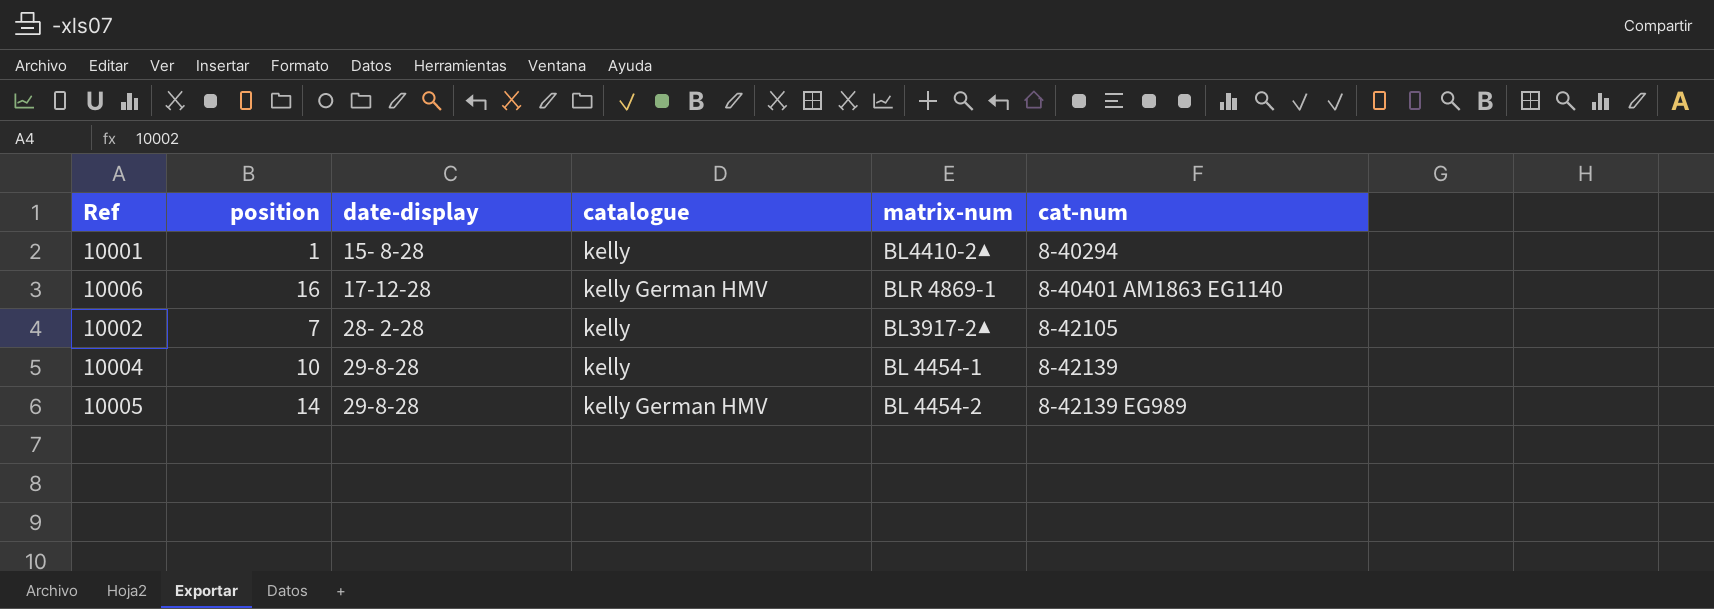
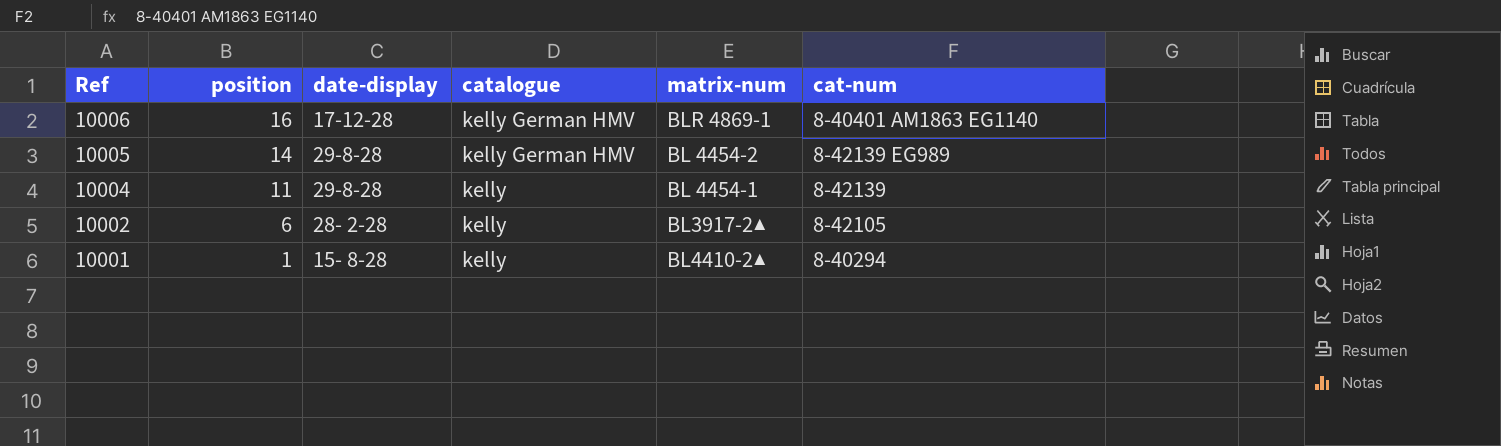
row order: date-display ascending -> Ref descending
10004 | position: 10 -> 11
10002 | position: 7 -> 6

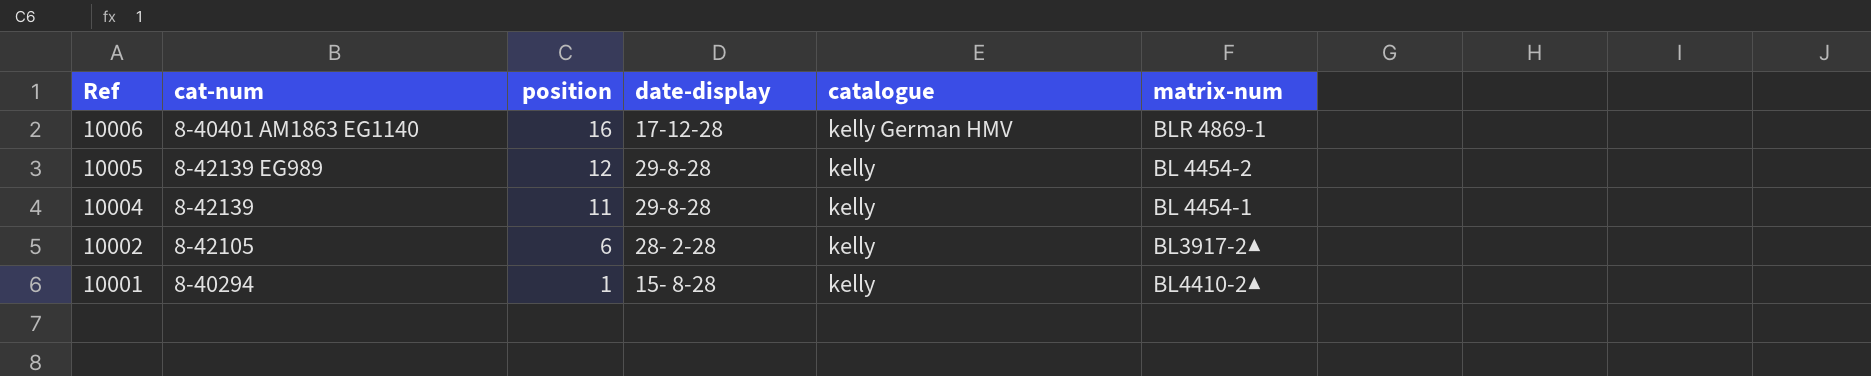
column cat-num | position: 6 -> 2
10005 | position: 14 -> 12
10005 | catalogue: kelly German HMV -> kelly

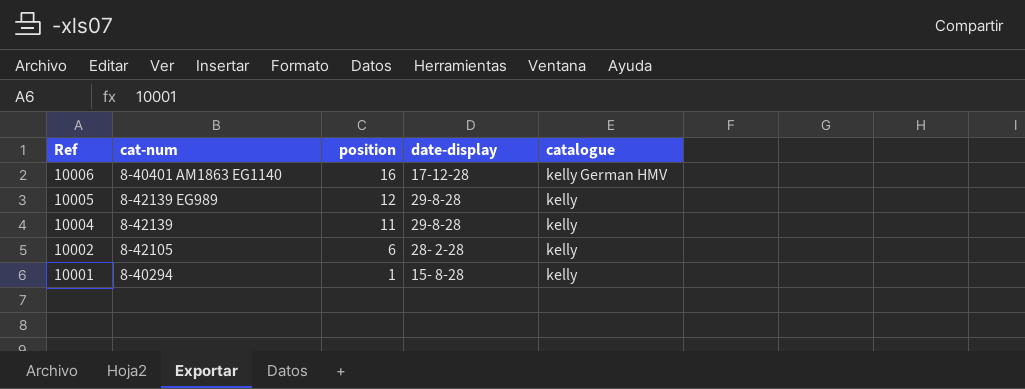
column matrix-num | position: 6 -> none

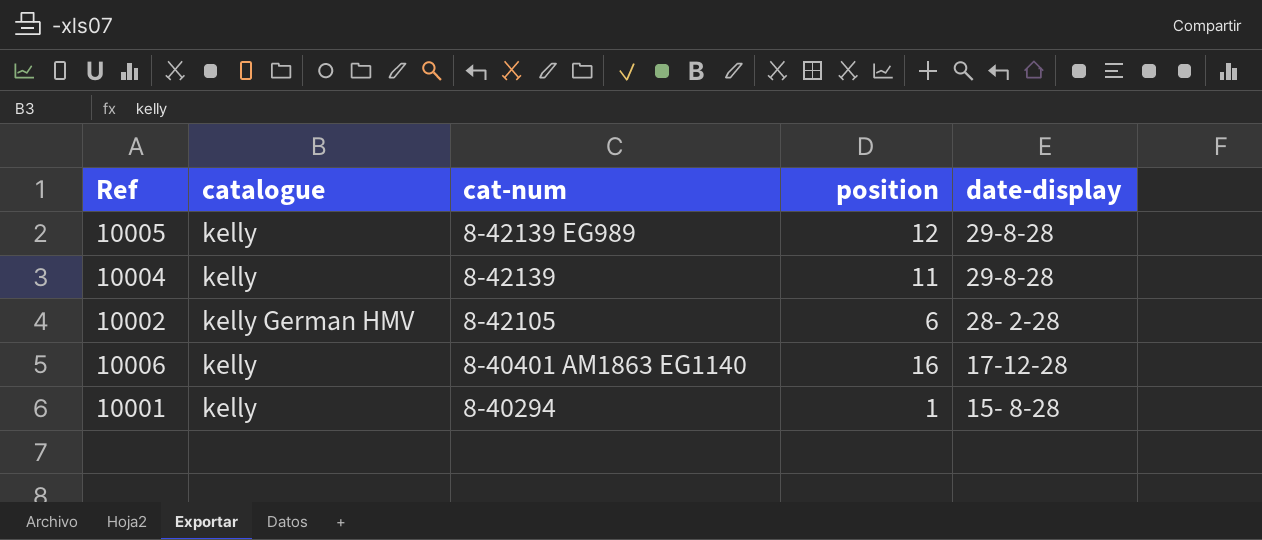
row order: Ref descending -> cat-num descending
column catalogue | position: 5 -> 2
10002 | catalogue: kelly -> kelly German HMV
10006 | catalogue: kelly German HMV -> kelly

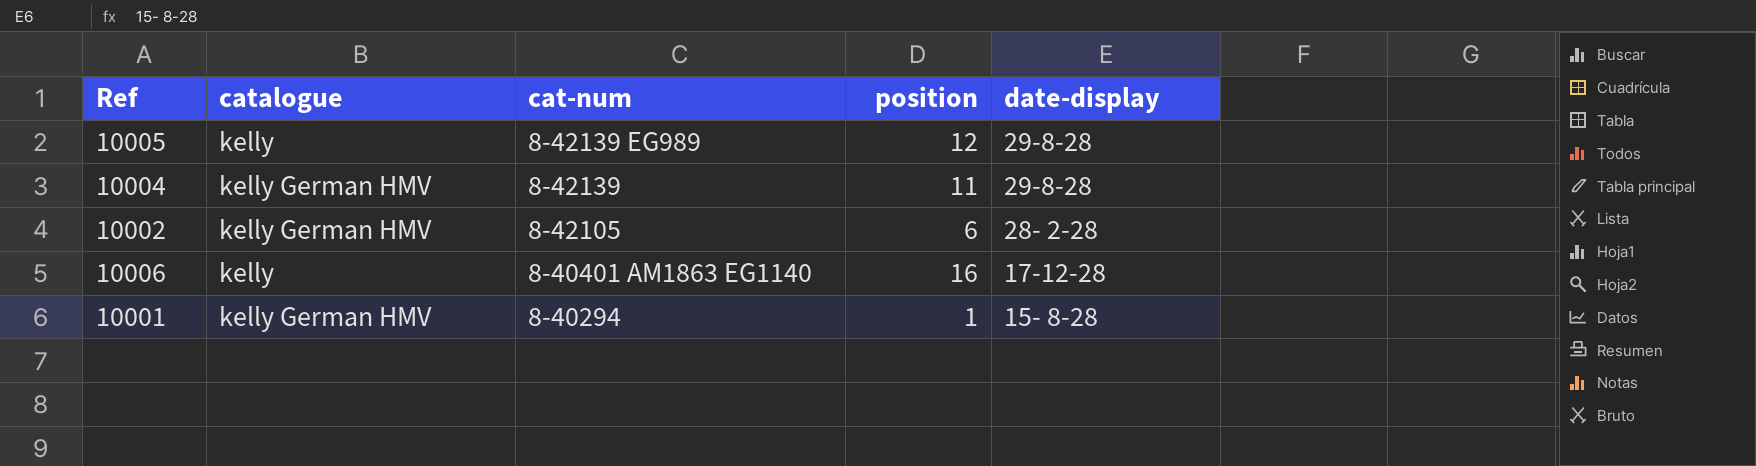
10004 | catalogue: kelly -> kelly German HMV
10001 | catalogue: kelly -> kelly German HMV

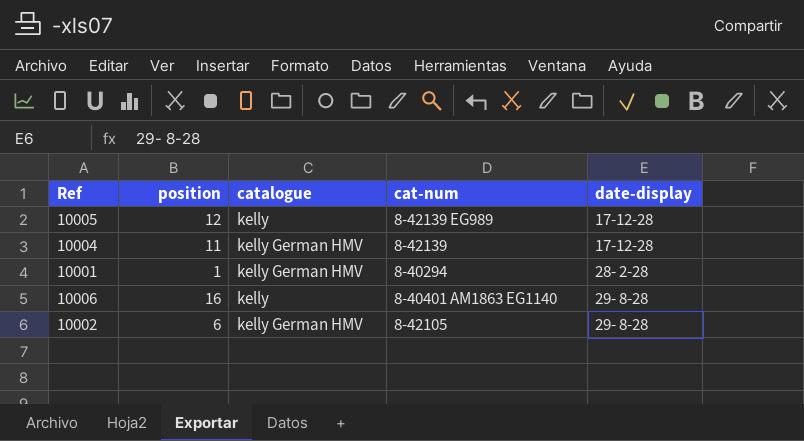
row order: cat-num descending -> date-display ascending
column position | position: 4 -> 2
10005 | date-display: 29-8-28 -> 17-12-28
10004 | date-display: 29-8-28 -> 17-12-28
10001 | date-display: 15- 8-28 -> 28- 2-28
10006 | date-display: 17-12-28 -> 29- 8-28
10002 | date-display: 28- 2-28 -> 29- 8-28

